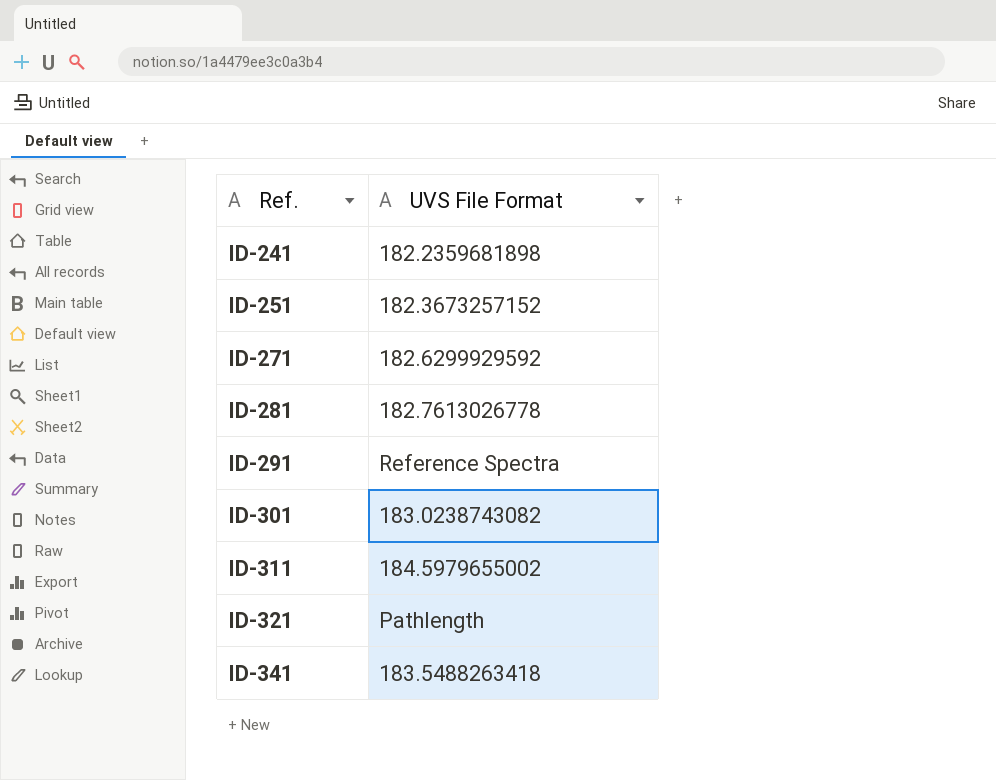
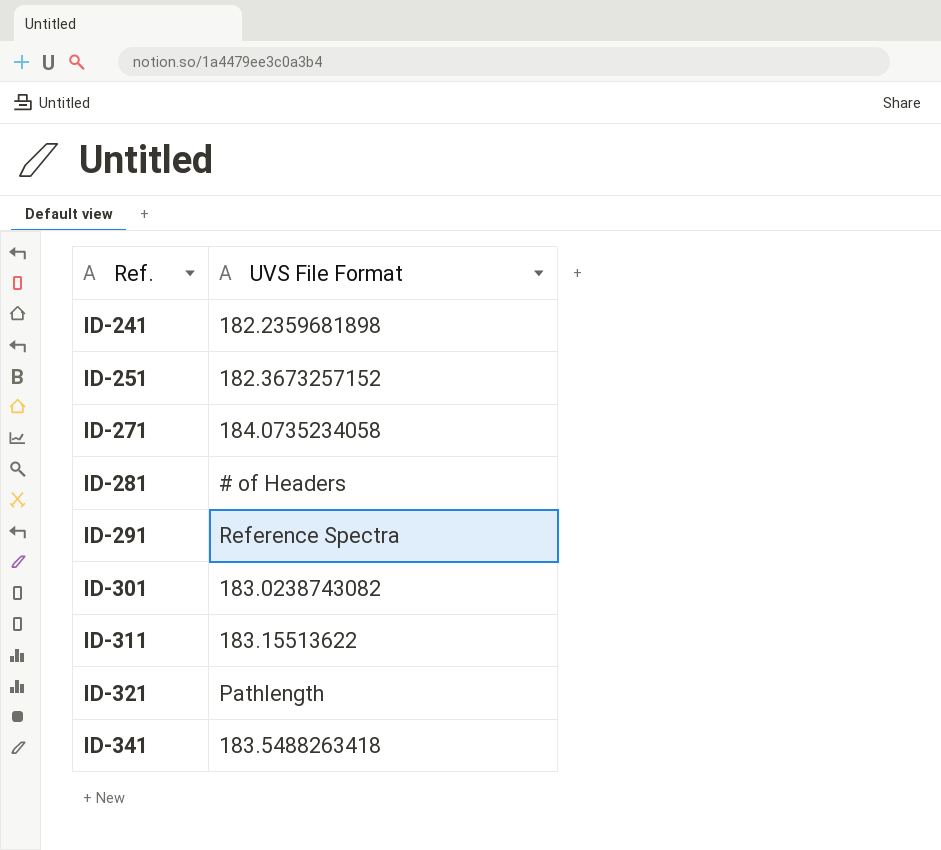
ID-271 | UVS File Format: 182.6299929592 -> 184.0735234058
ID-281 | UVS File Format: 182.7613026778 -> # of Headers
ID-311 | UVS File Format: 184.5979655002 -> 183.15513622

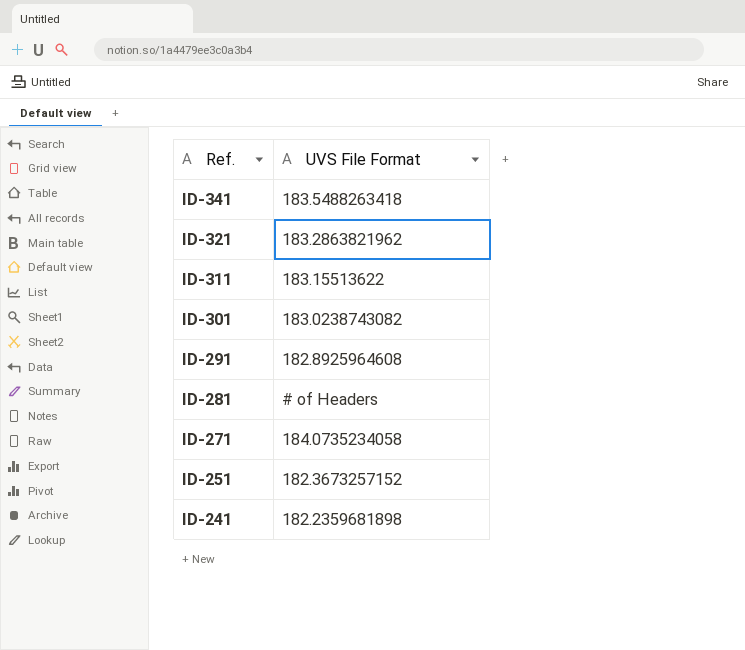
row order: Ref. ascending -> Ref. descending
ID-321 | UVS File Format: Pathlength -> 183.2863821962
ID-291 | UVS File Format: Reference Spectra -> 182.8925964608

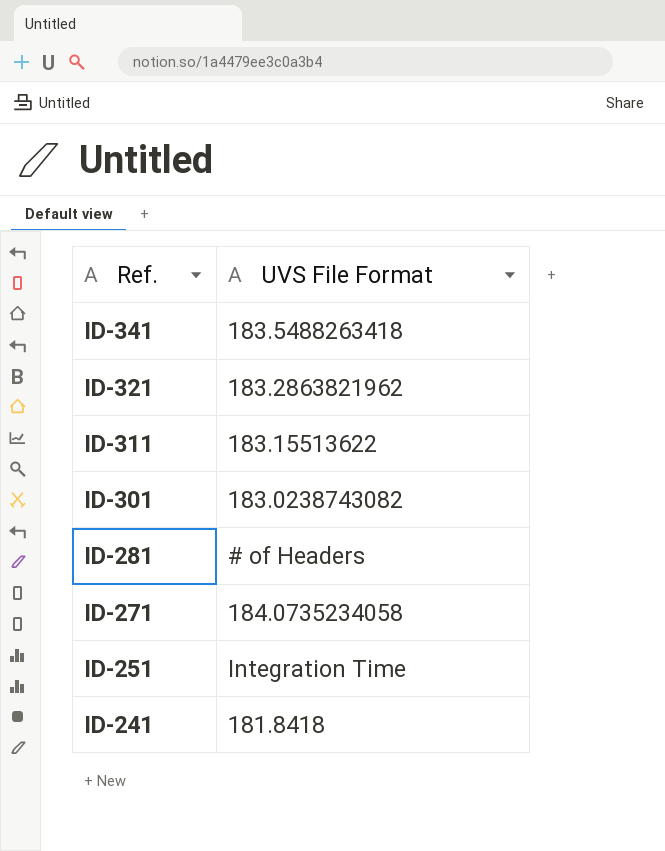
row ID-291: 182.8925964608 -> none
ID-251 | UVS File Format: 182.3673257152 -> Integration Time
ID-241 | UVS File Format: 182.2359681898 -> 181.8418

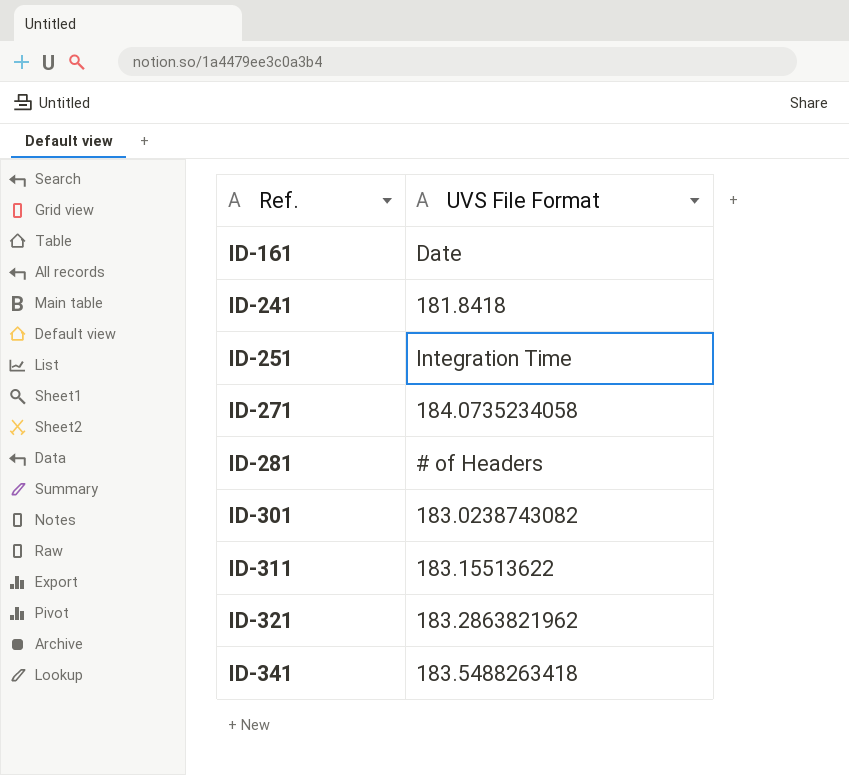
row order: Ref. descending -> Ref. ascending
row ID-161: none -> Date

